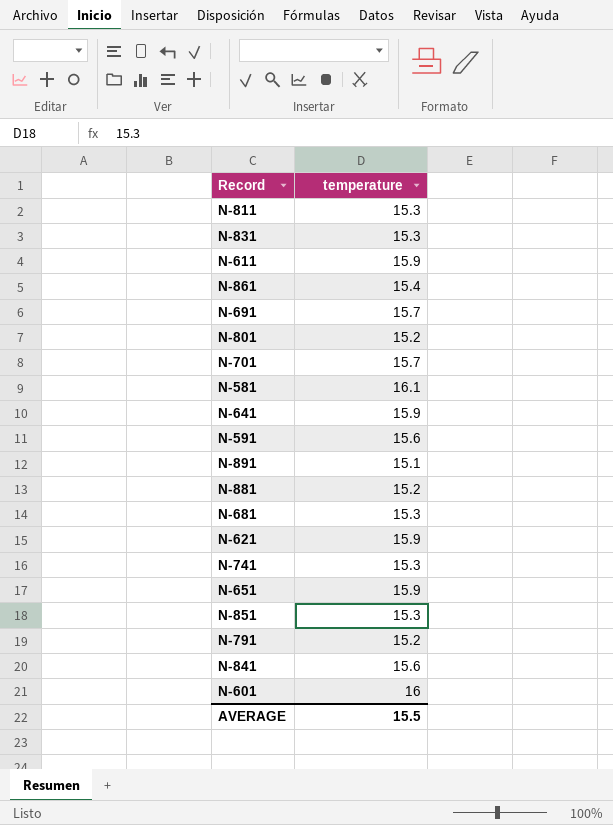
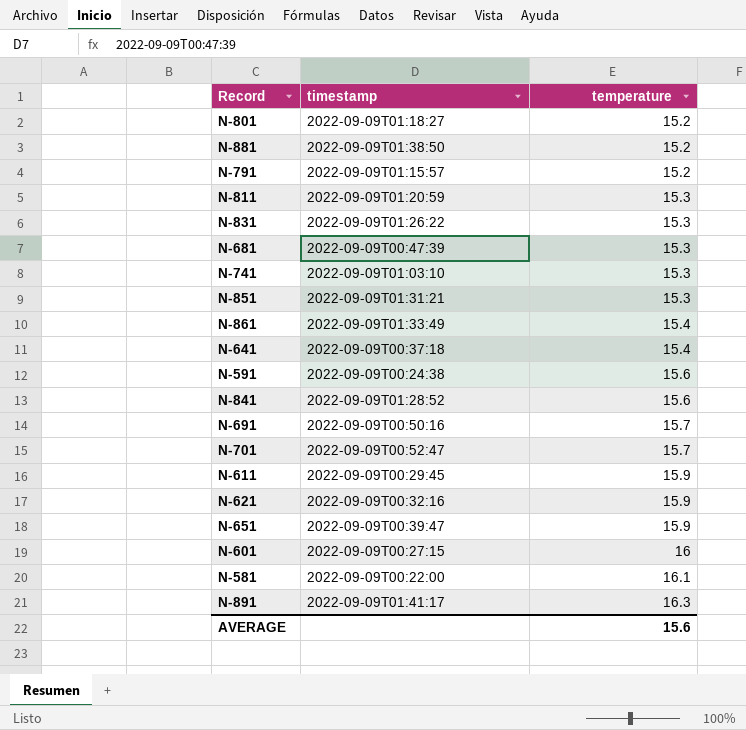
row order: none -> temperature ascending
column timestamp | position: none -> 2
N-641 | temperature: 15.9 -> 15.4
N-891 | temperature: 15.1 -> 16.3
AVERAGE | temperature: 15.5 -> 15.6

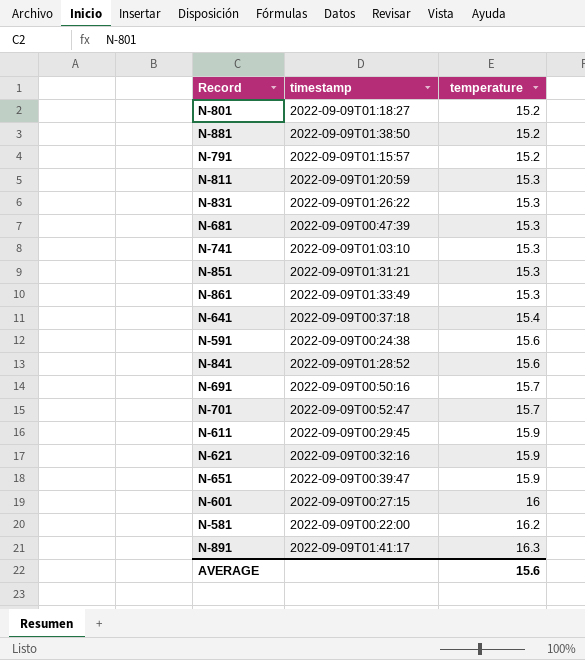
N-861 | temperature: 15.4 -> 15.3
N-581 | temperature: 16.1 -> 16.2

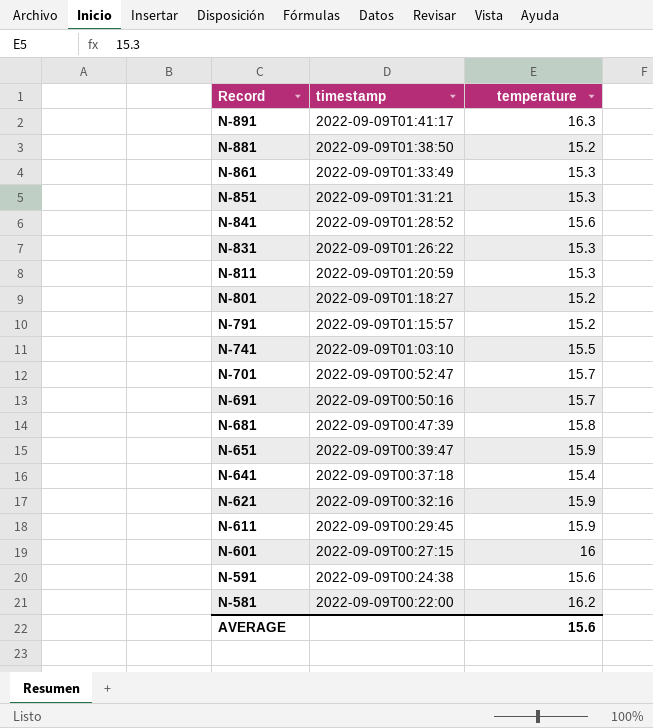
row order: temperature ascending -> Record descending
N-741 | temperature: 15.3 -> 15.5
N-681 | temperature: 15.3 -> 15.8

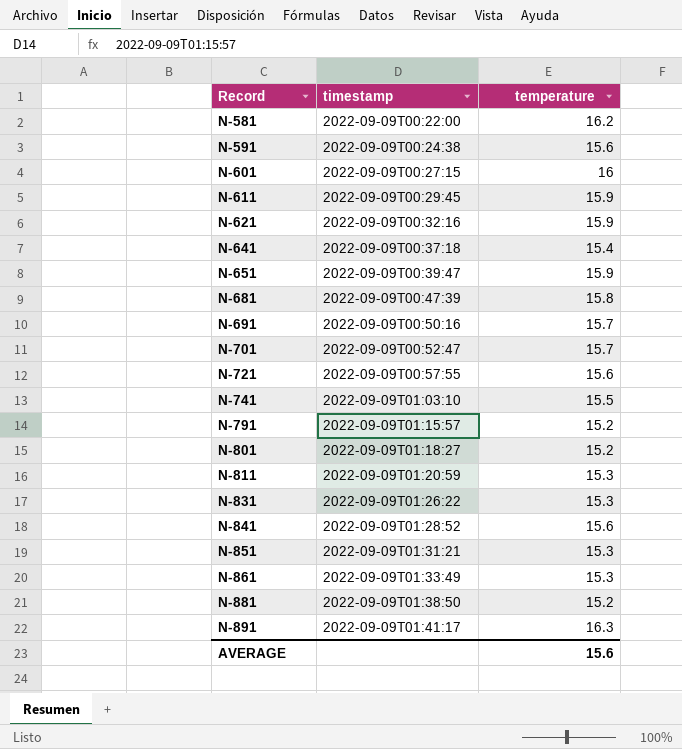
row order: Record descending -> Record ascending
row N-721: none -> 2022-09-09T00:57:55 | 15.6

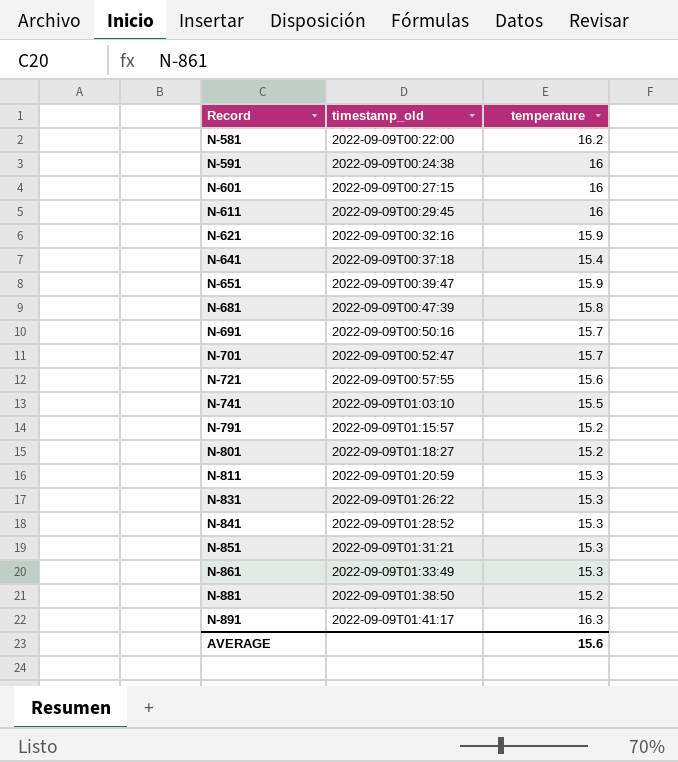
column name: timestamp -> timestamp_old
N-591 | temperature: 15.6 -> 16
N-611 | temperature: 15.9 -> 16
N-841 | temperature: 15.6 -> 15.3

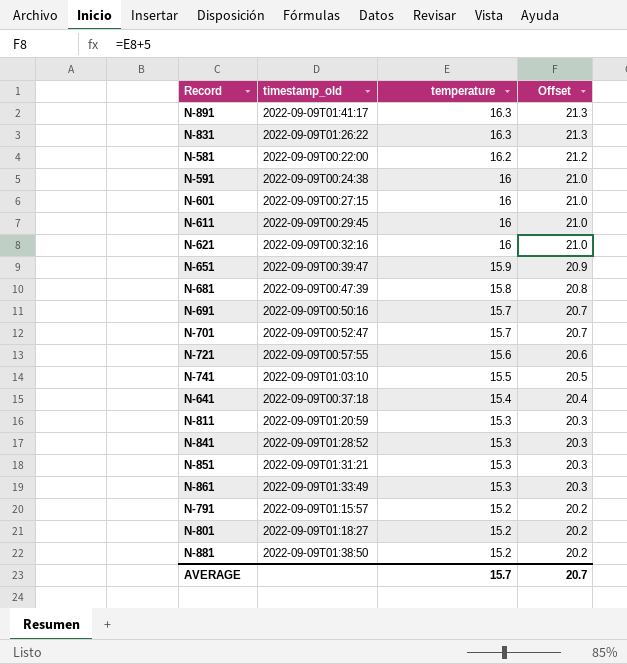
row order: Record ascending -> temperature descending
column Offset | formula: none -> [temperature] + 5
N-831 | temperature: 15.3 -> 16.3
N-621 | temperature: 15.9 -> 16
AVERAGE | temperature: 15.6 -> 15.7

